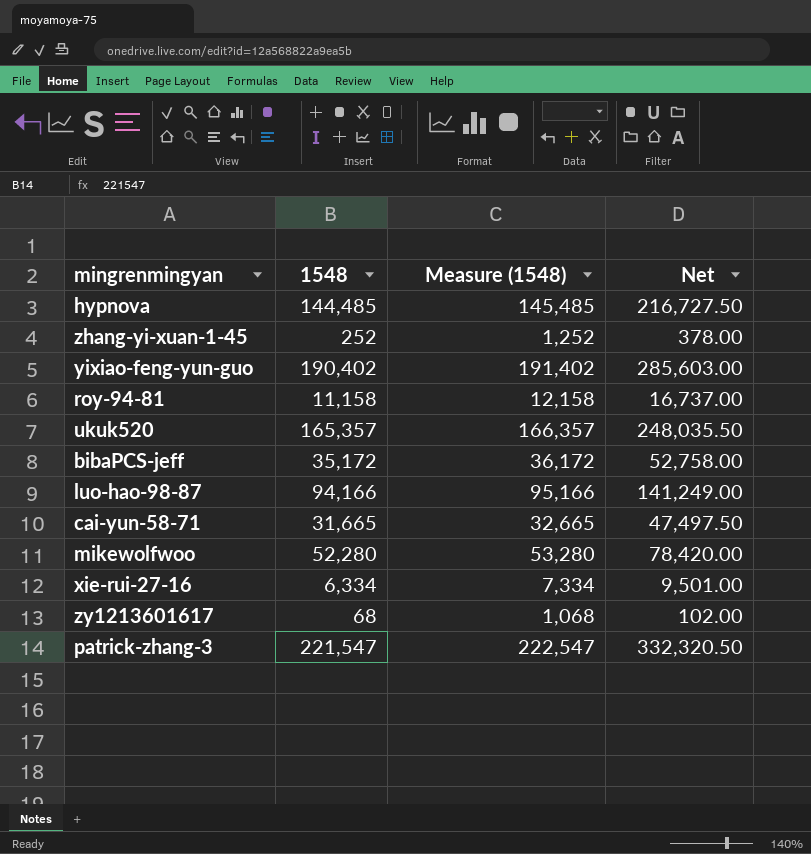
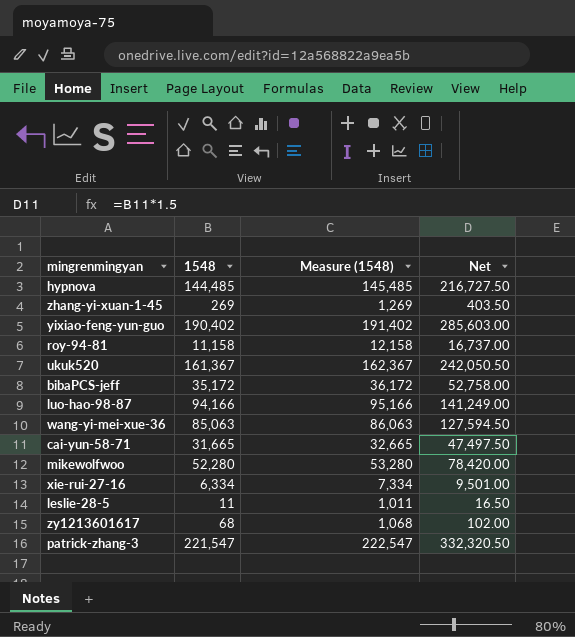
zhang-yi-xuan-1-45 | 1548: 252 -> 269
zhang-yi-xuan-1-45 | Measure (1548): 1,252 -> 1,269
zhang-yi-xuan-1-45 | Net: 378.00 -> 403.50
ukuk520 | 1548: 165,357 -> 161,367
ukuk520 | Measure (1548): 166,357 -> 162,367
ukuk520 | Net: 248,035.50 -> 242,050.50
row wang-yi-mei-xue-36: none -> 85,063 | 86,063 | 127,594.50
row leslie-28-5: none -> 11 | 1,011 | 16.50

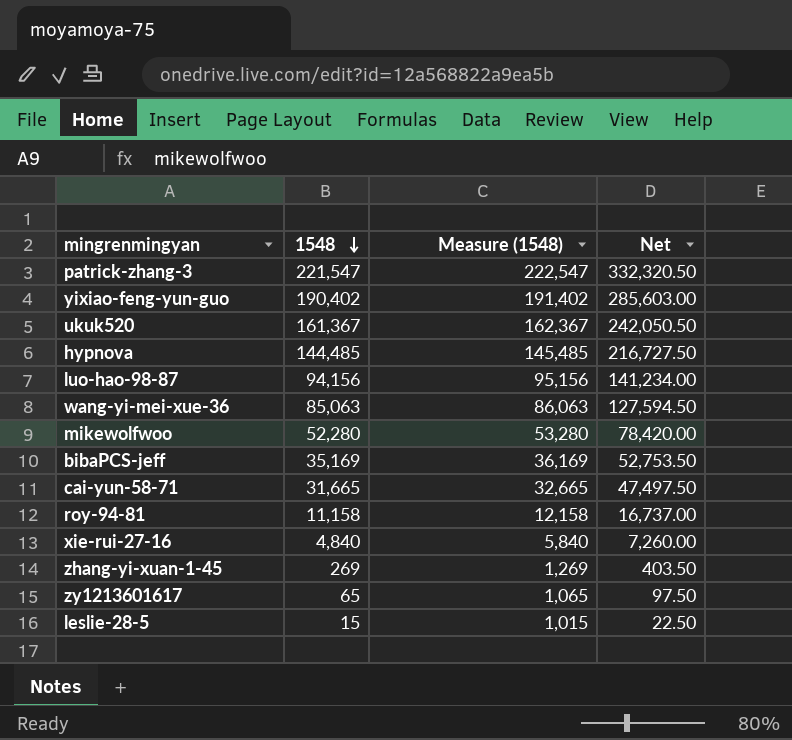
row order: none -> 1548 descending
luo-hao-98-87 | 1548: 94,166 -> 94,156
luo-hao-98-87 | Measure (1548): 95,166 -> 95,156
luo-hao-98-87 | Net: 141,249.00 -> 141,234.00
bibaPCS-jeff | 1548: 35,172 -> 35,169
bibaPCS-jeff | Measure (1548): 36,172 -> 36,169
bibaPCS-jeff | Net: 52,758.00 -> 52,753.50
xie-rui-27-16 | 1548: 6,334 -> 4,840
xie-rui-27-16 | Measure (1548): 7,334 -> 5,840
xie-rui-27-16 | Net: 9,501.00 -> 7,260.00
zy1213601617 | 1548: 68 -> 65
zy1213601617 | Measure (1548): 1,068 -> 1,065
zy1213601617 | Net: 102.00 -> 97.50
leslie-28-5 | 1548: 11 -> 15
leslie-28-5 | Measure (1548): 1,011 -> 1,015
leslie-28-5 | Net: 16.50 -> 22.50

